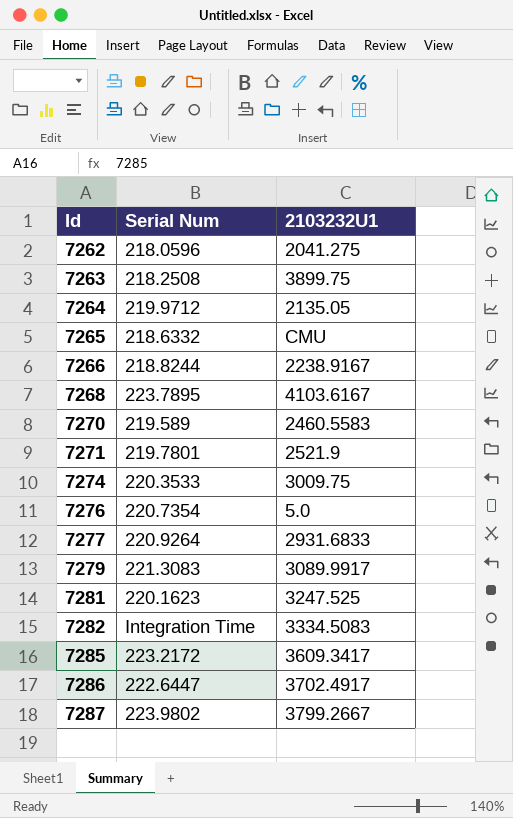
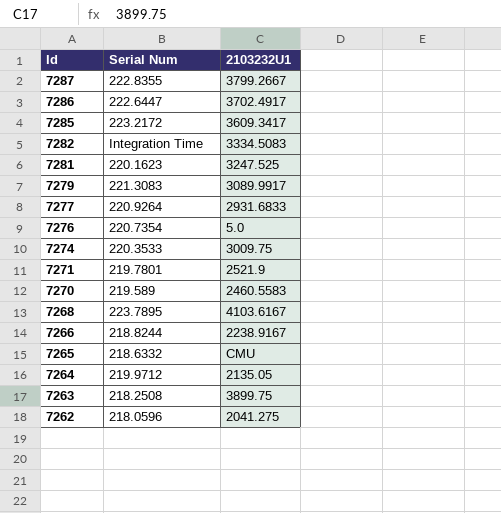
row order: Id ascending -> Id descending
7287 | Serial Num: 223.9802 -> 222.8355

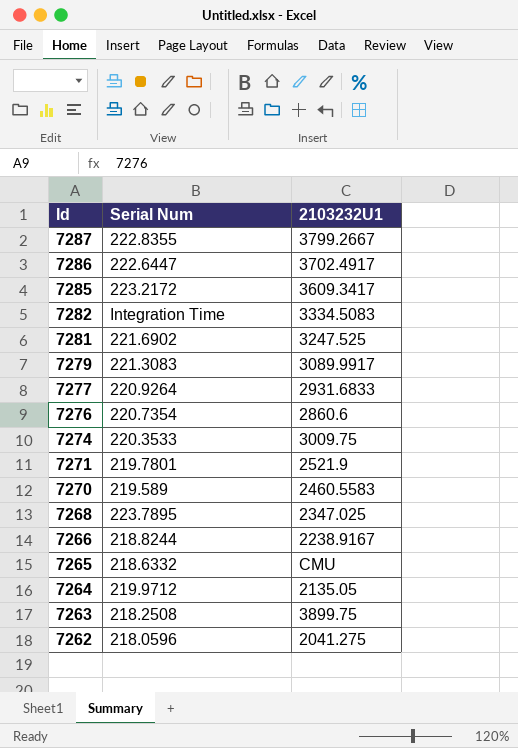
7281 | Serial Num: 220.1623 -> 221.6902
7276 | 2103232U1: 5.0 -> 2860.6
7268 | 2103232U1: 4103.6167 -> 2347.025

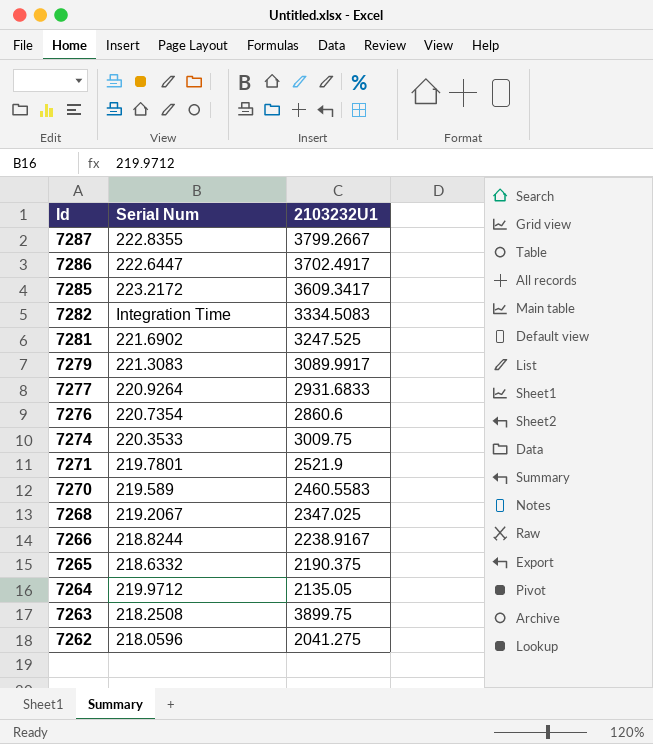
7268 | Serial Num: 223.7895 -> 219.2067
7265 | 2103232U1: CMU -> 2190.375

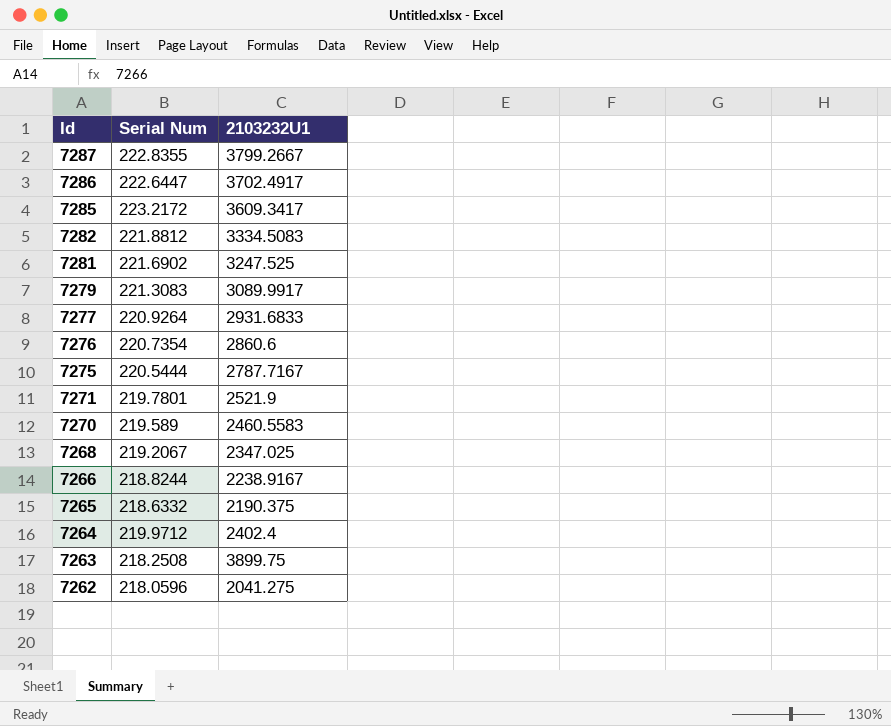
row 7274: 220.3533 | 3009.75 -> none
7282 | Serial Num: Integration Time -> 221.8812
row 7275: none -> 220.5444 | 2787.7167
7264 | 2103232U1: 2135.05 -> 2402.4

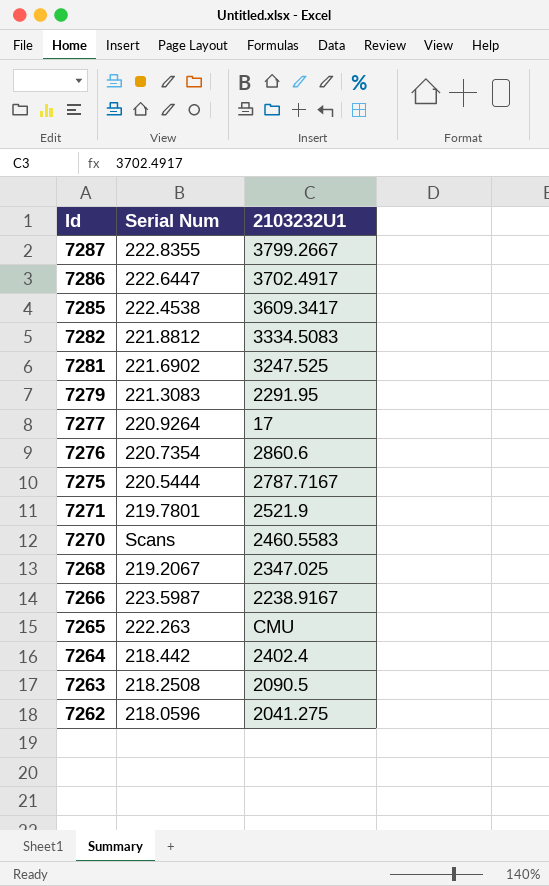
7285 | Serial Num: 223.2172 -> 222.4538
7279 | 2103232U1: 3089.9917 -> 2291.95
7277 | 2103232U1: 2931.6833 -> 17
7270 | Serial Num: 219.589 -> Scans
7266 | Serial Num: 218.8244 -> 223.5987
7265 | Serial Num: 218.6332 -> 222.263
7265 | 2103232U1: 2190.375 -> CMU
7264 | Serial Num: 219.9712 -> 218.442
7263 | 2103232U1: 3899.75 -> 2090.5

